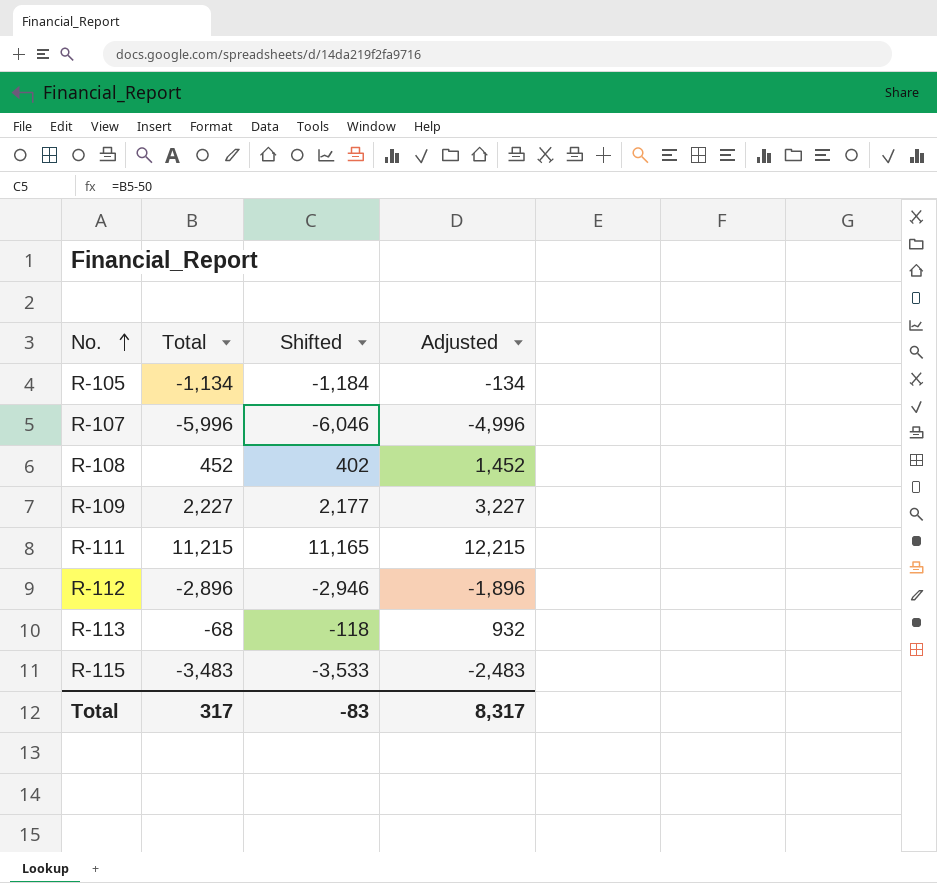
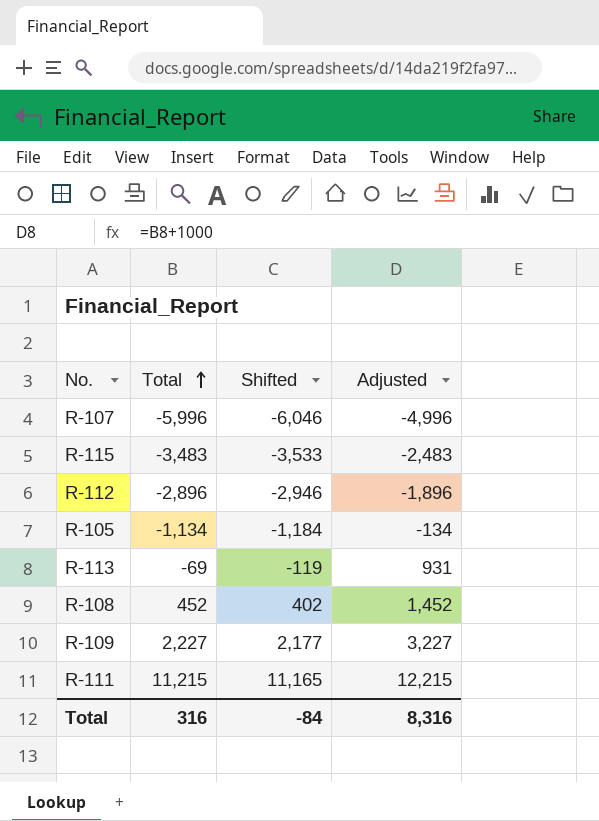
row order: No. ascending -> Total ascending
R-113 | Total: -68 -> -69
R-113 | Shifted: -118 -> -119
R-113 | Adjusted: 932 -> 931
Total | Total: 317 -> 316
Total | Shifted: -83 -> -84
Total | Adjusted: 8,317 -> 8,316

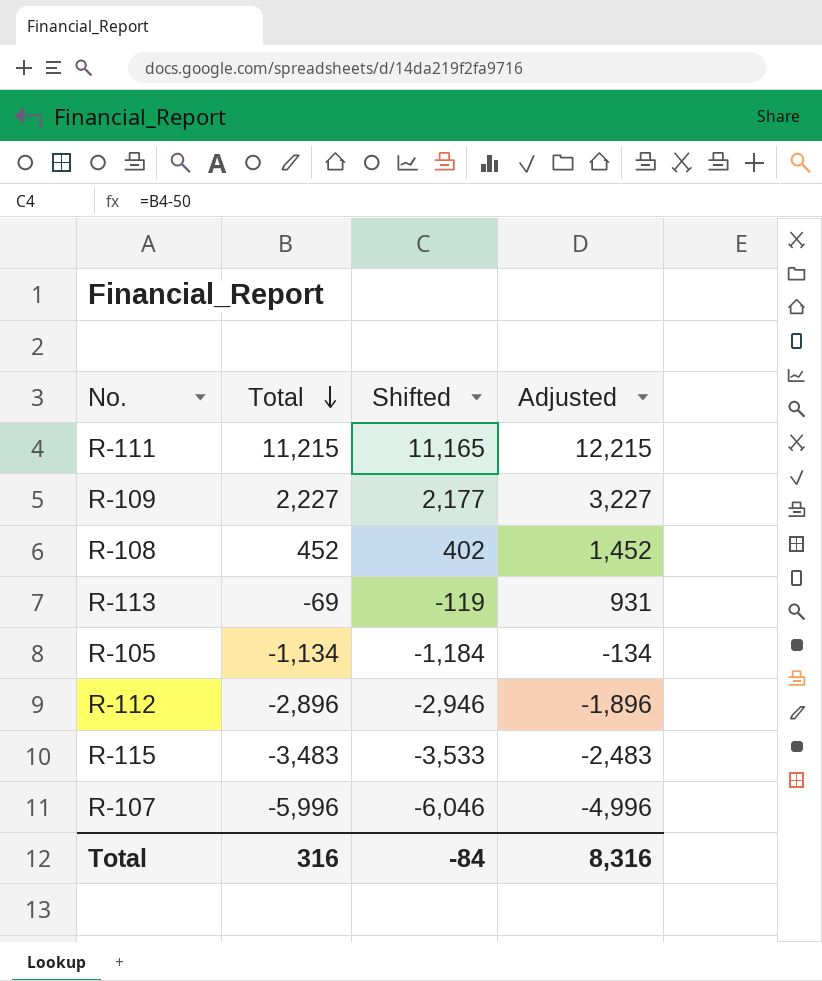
row order: Total ascending -> Total descending

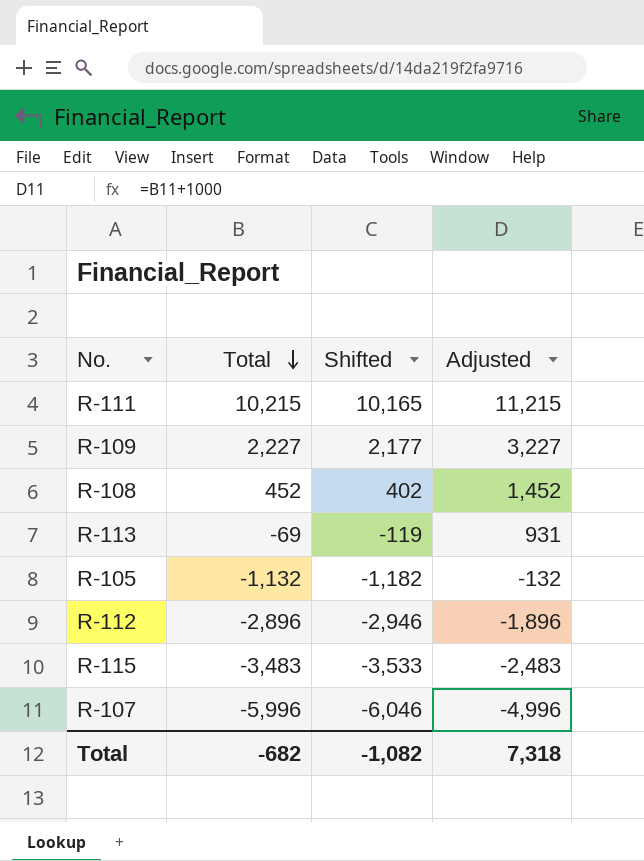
R-111 | Total: 11,215 -> 10,215
R-111 | Shifted: 11,165 -> 10,165
R-111 | Adjusted: 12,215 -> 11,215
R-105 | Total: -1,134 -> -1,132
R-105 | Shifted: -1,184 -> -1,182
R-105 | Adjusted: -134 -> -132
Total | Total: 316 -> -682
Total | Shifted: -84 -> -1,082
Total | Adjusted: 8,316 -> 7,318

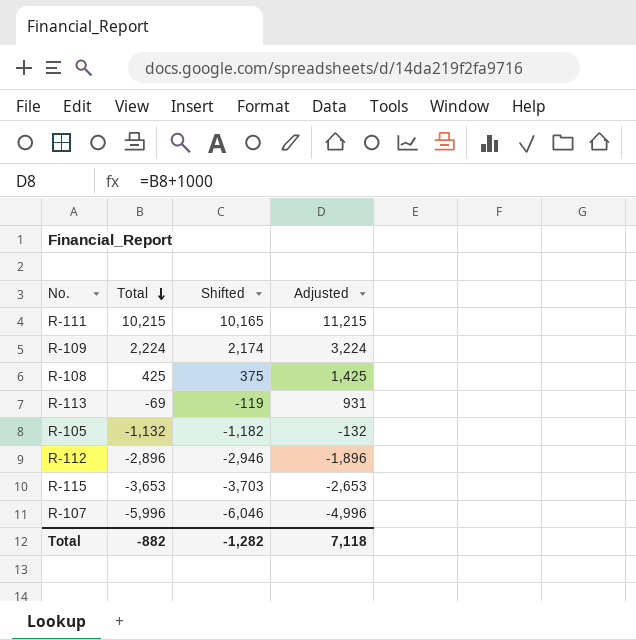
R-109 | Total: 2,227 -> 2,224
R-109 | Shifted: 2,177 -> 2,174
R-109 | Adjusted: 3,227 -> 3,224
R-108 | Total: 452 -> 425
R-108 | Shifted: 402 -> 375
R-108 | Adjusted: 1,452 -> 1,425
R-115 | Total: -3,483 -> -3,653
R-115 | Shifted: -3,533 -> -3,703
R-115 | Adjusted: -2,483 -> -2,653
Total | Total: -682 -> -882
Total | Shifted: -1,082 -> -1,282
Total | Adjusted: 7,318 -> 7,118

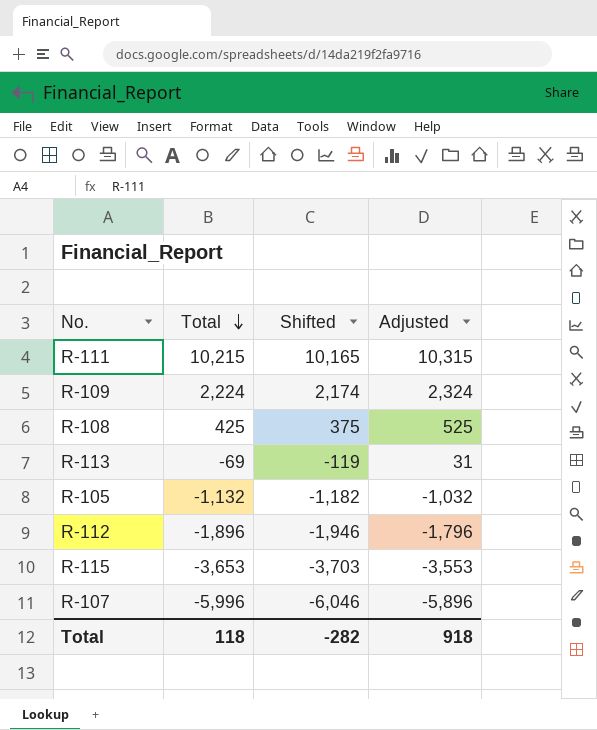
column Adjusted | formula: [Total] + 1000 -> [Total] + 100
R-112 | Total: -2,896 -> -1,896
R-112 | Shifted: -2,946 -> -1,946
Total | Total: -882 -> 118
Total | Shifted: -1,282 -> -282
Total | Adjusted: 7,118 -> 918

